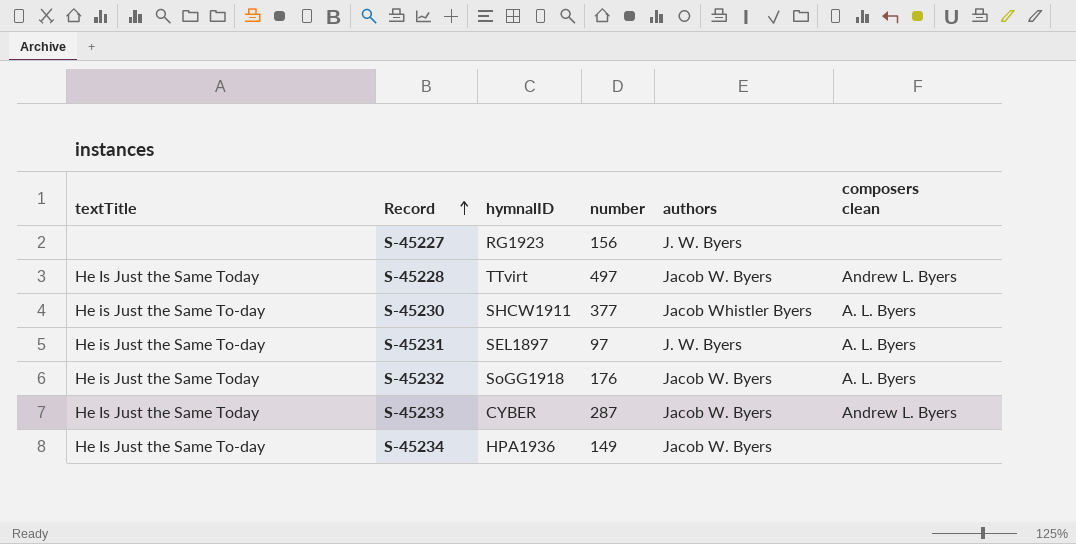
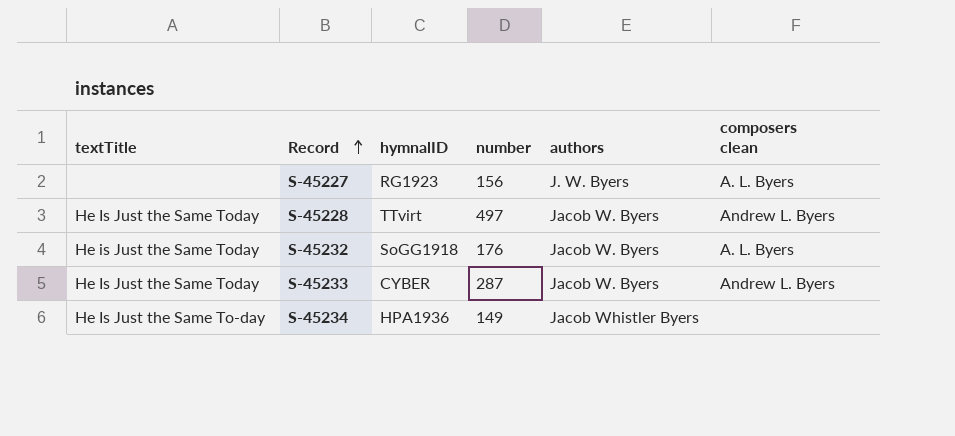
row S-45230: He is Just the Same To-day | SHCW1911 | 377 | Jacob Whistler Byers | A. L. Byers -> none
row S-45231: He is Just the Same To-day | SEL1897 | 97 | J. W. Byers | A. L. Byers -> none
S-45227 | composers clean: none -> A. L. Byers
S-45234 | authors: Jacob W. Byers -> Jacob Whistler Byers

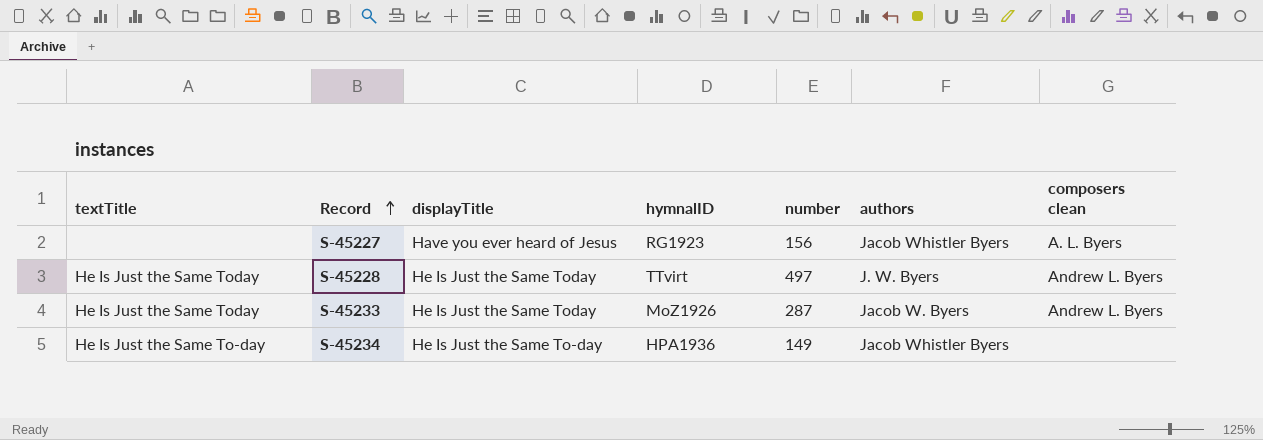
column displayTitle | position: none -> 3
row S-45232: He is Just the Same Today | SoGG1918 | 176 | Jacob W. Byers | A. L. Byers -> none
S-45227 | authors: J. W. Byers -> Jacob Whistler Byers
S-45228 | authors: Jacob W. Byers -> J. W. Byers
S-45233 | hymnalID: CYBER -> MoZ1926

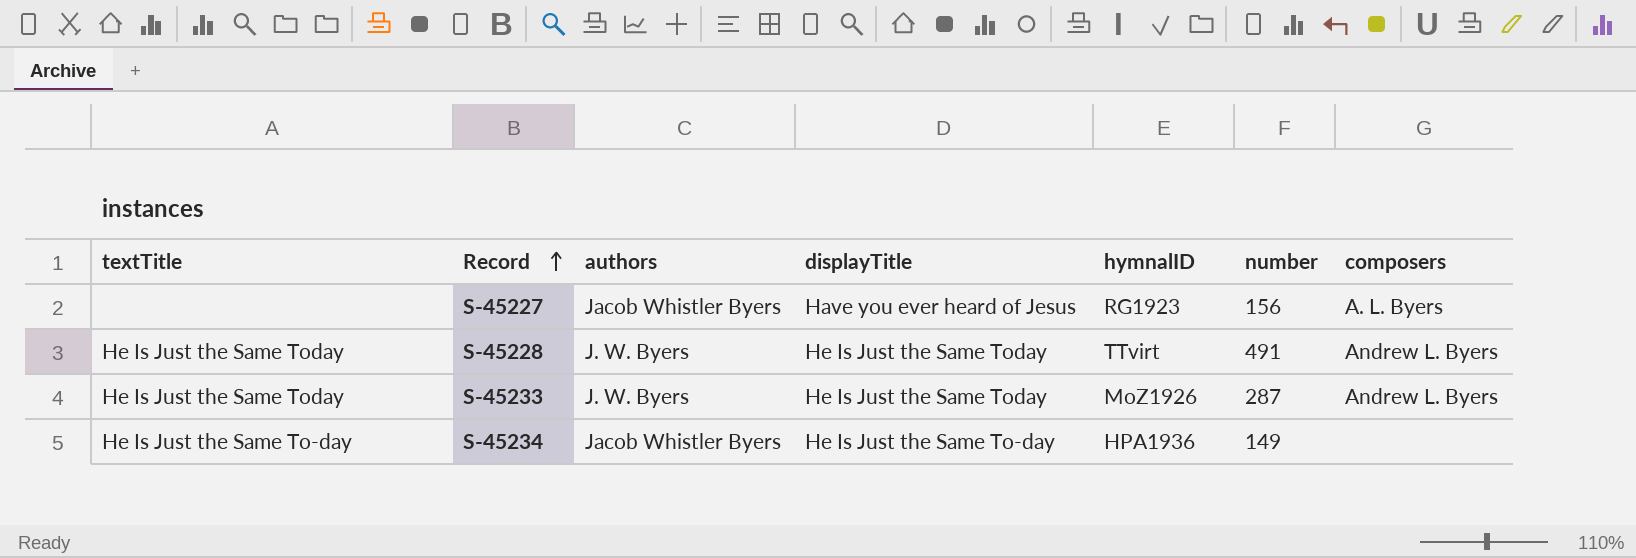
column authors | position: 6 -> 3
column name: composers clean -> composers
S-45228 | number: 497 -> 491
S-45233 | authors: Jacob W. Byers -> J. W. Byers

